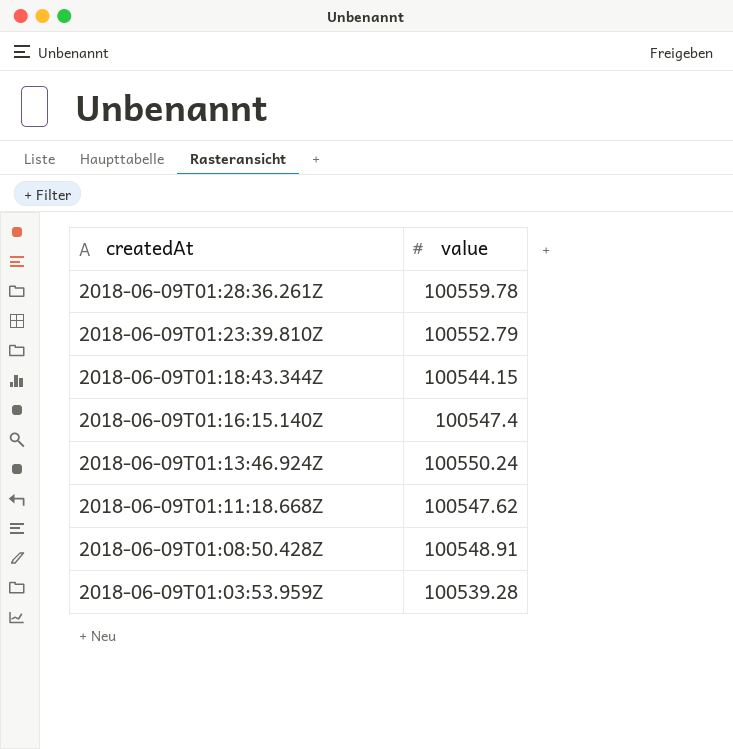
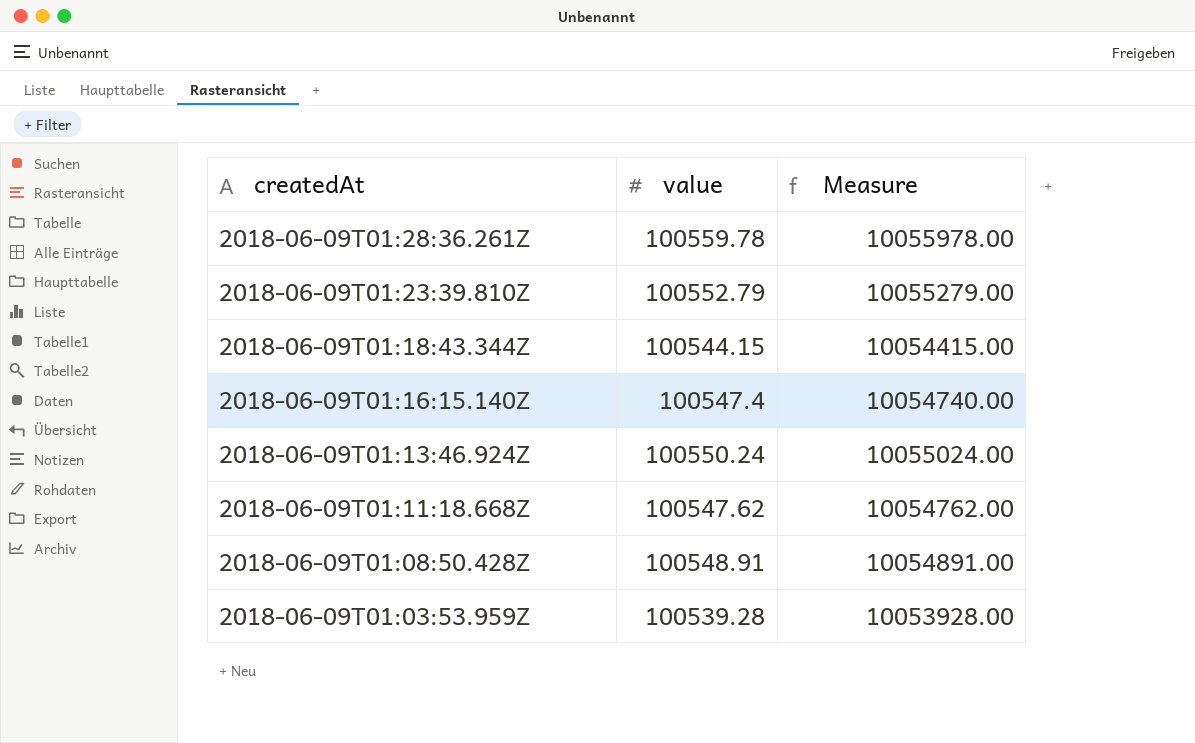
column Measure | formula: none -> [value] * 100

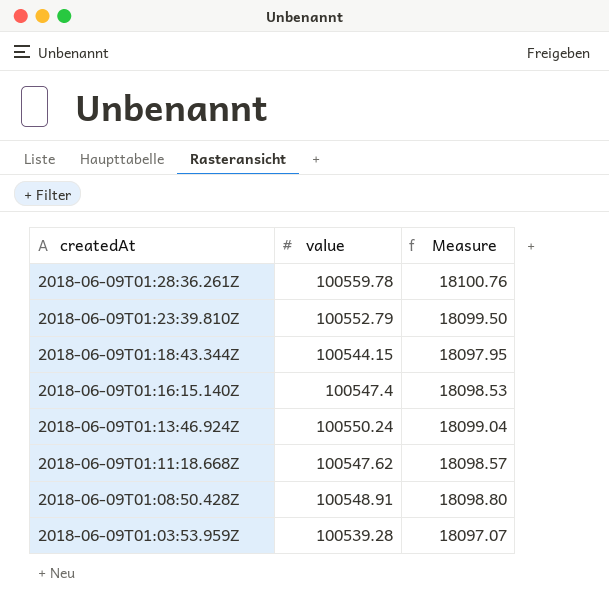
column Measure | formula: [value] * 100 -> [value] * 0.18

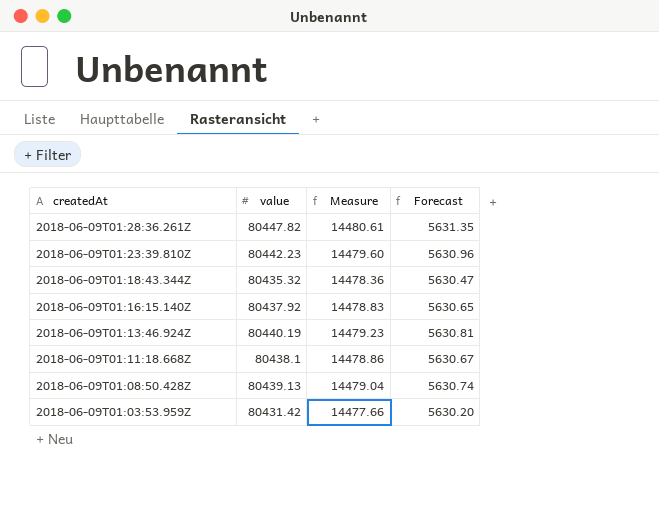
column Forecast | formula: none -> [value] * 0.07
2018-06-09T01:28:36.261Z | value: 100559.78 -> 80447.82
2018-06-09T01:28:36.261Z | Measure: 18100.76 -> 14480.61
2018-06-09T01:23:39.810Z | value: 100552.79 -> 80442.23
2018-06-09T01:23:39.810Z | Measure: 18099.50 -> 14479.60
2018-06-09T01:18:43.344Z | value: 100544.15 -> 80435.32
2018-06-09T01:18:43.344Z | Measure: 18097.95 -> 14478.36
2018-06-09T01:16:15.140Z | value: 100547.4 -> 80437.92
2018-06-09T01:16:15.140Z | Measure: 18098.53 -> 14478.83
2018-06-09T01:13:46.924Z | value: 100550.24 -> 80440.19
2018-06-09T01:13:46.924Z | Measure: 18099.04 -> 14479.23
2018-06-09T01:11:18.668Z | value: 100547.62 -> 80438.1
2018-06-09T01:11:18.668Z | Measure: 18098.57 -> 14478.86
2018-06-09T01:08:50.428Z | value: 100548.91 -> 80439.13
2018-06-09T01:08:50.428Z | Measure: 18098.80 -> 14479.04
2018-06-09T01:03:53.959Z | value: 100539.28 -> 80431.42
2018-06-09T01:03:53.959Z | Measure: 18097.07 -> 14477.66

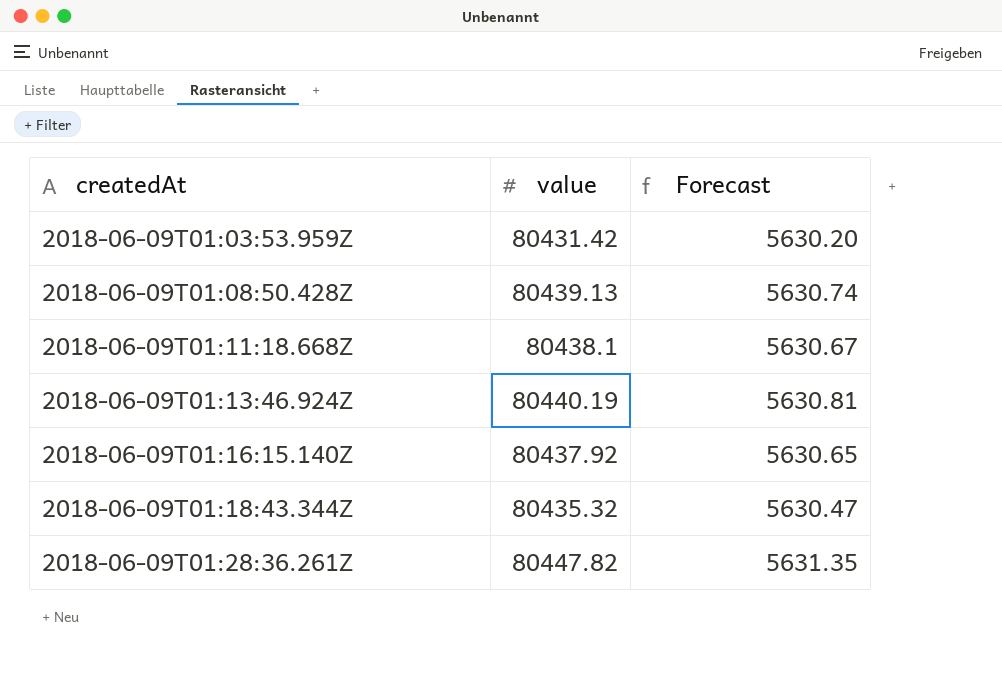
row order: createdAt descending -> createdAt ascending
column Measure | formula: [value] * 0.18 -> none
row 2018-06-09T01:23:39.810Z: 80442.23 | 14479.60 | 5630.96 -> none

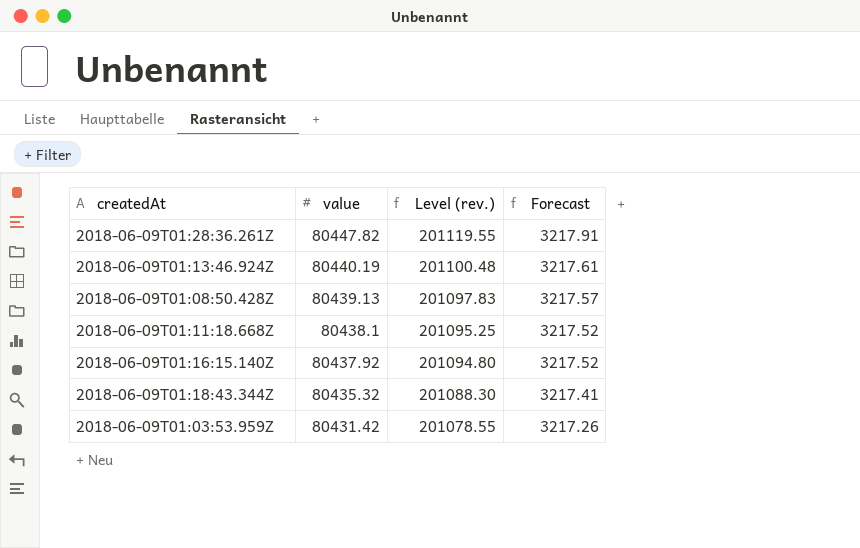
row order: createdAt ascending -> value descending
column Level (rev.) | formula: none -> [value] * 2.5
column Forecast | formula: [value] * 0.07 -> [value] * 0.04

